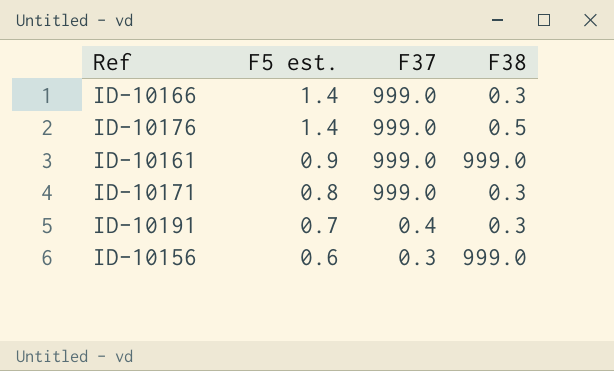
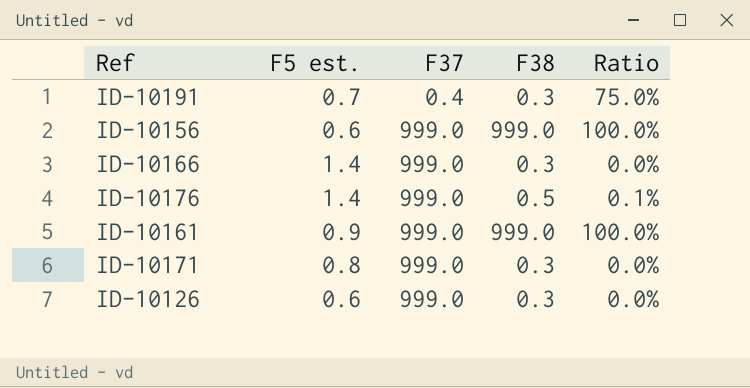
row order: F5 est. descending -> F37 ascending
column Ratio | formula: none -> [F38] / [F37]
ID-10156 | F37: 0.3 -> 999.0
row ID-10126: none -> 0.6 | 999.0 | 0.3 | 0.0%

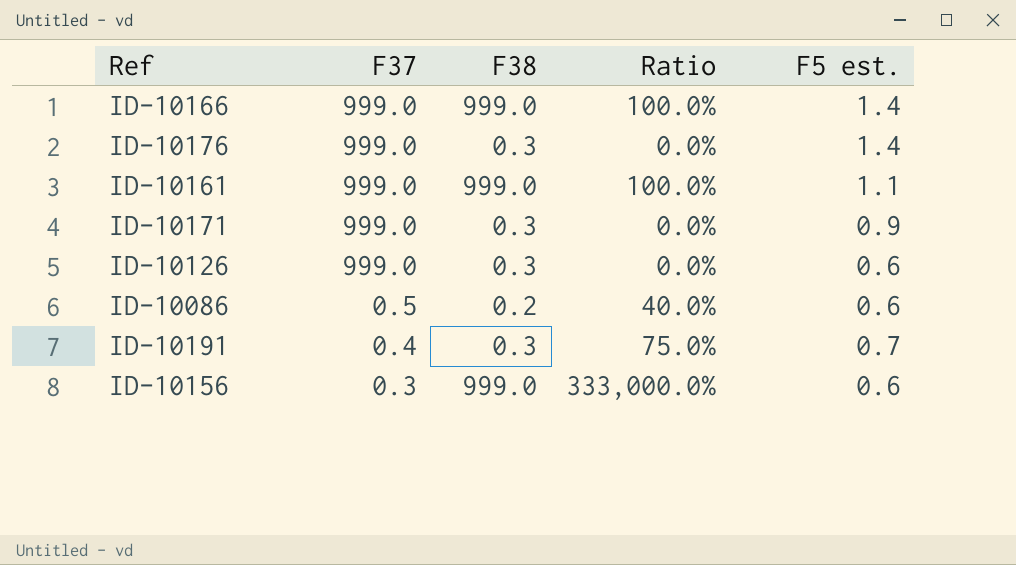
row order: F37 ascending -> F37 descending
column F5 est. | position: 2 -> 5
ID-10166 | F38: 0.3 -> 999.0
ID-10166 | Ratio: 0.0% -> 100.0%
ID-10176 | F38: 0.5 -> 0.3
ID-10176 | Ratio: 0.1% -> 0.0%
ID-10161 | F5 est.: 0.9 -> 1.1
ID-10171 | F5 est.: 0.8 -> 0.9
row ID-10086: none -> 0.5 | 0.2 | 40.0% | 0.6
ID-10156 | F37: 999.0 -> 0.3
ID-10156 | Ratio: 100.0% -> 333,000.0%

